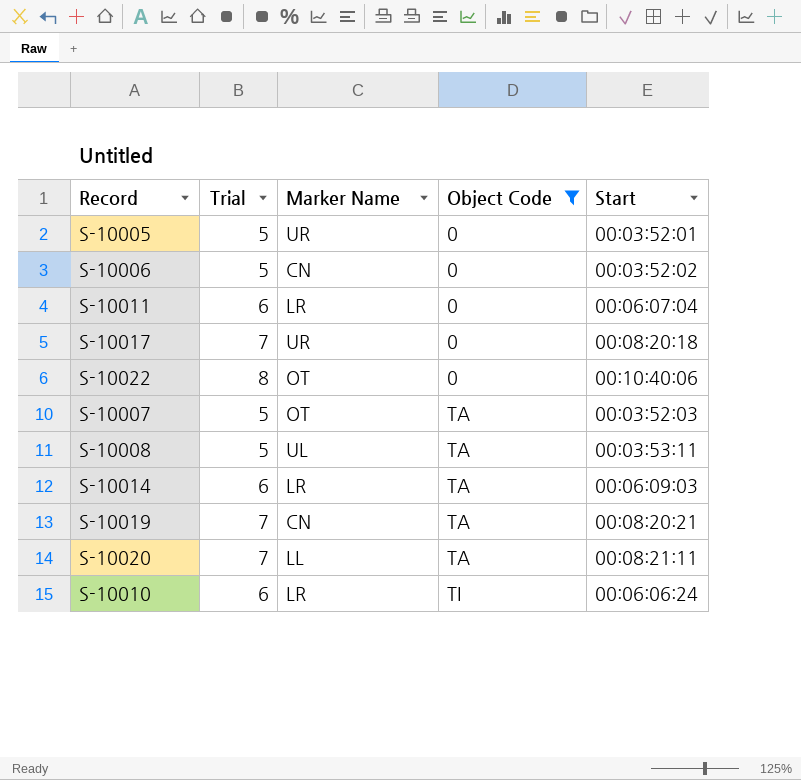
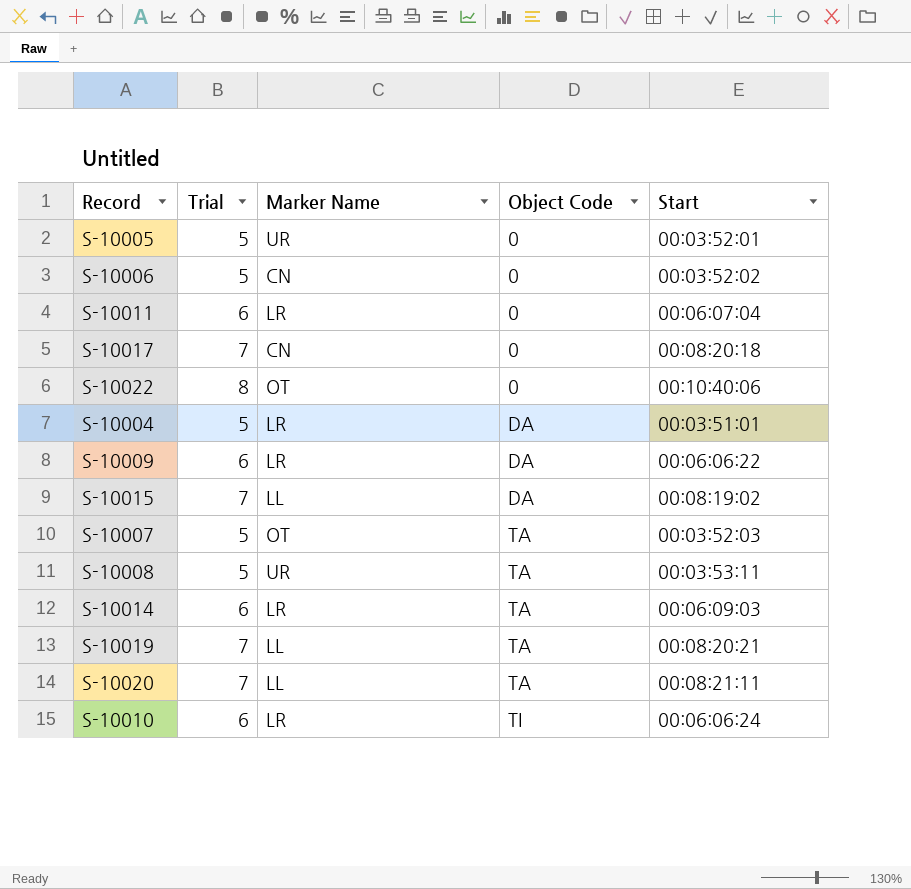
filter: Object Code != DA -> none
S-10017 | Marker Name: UR -> CN
S-10008 | Marker Name: UL -> UR
S-10019 | Marker Name: CN -> LL

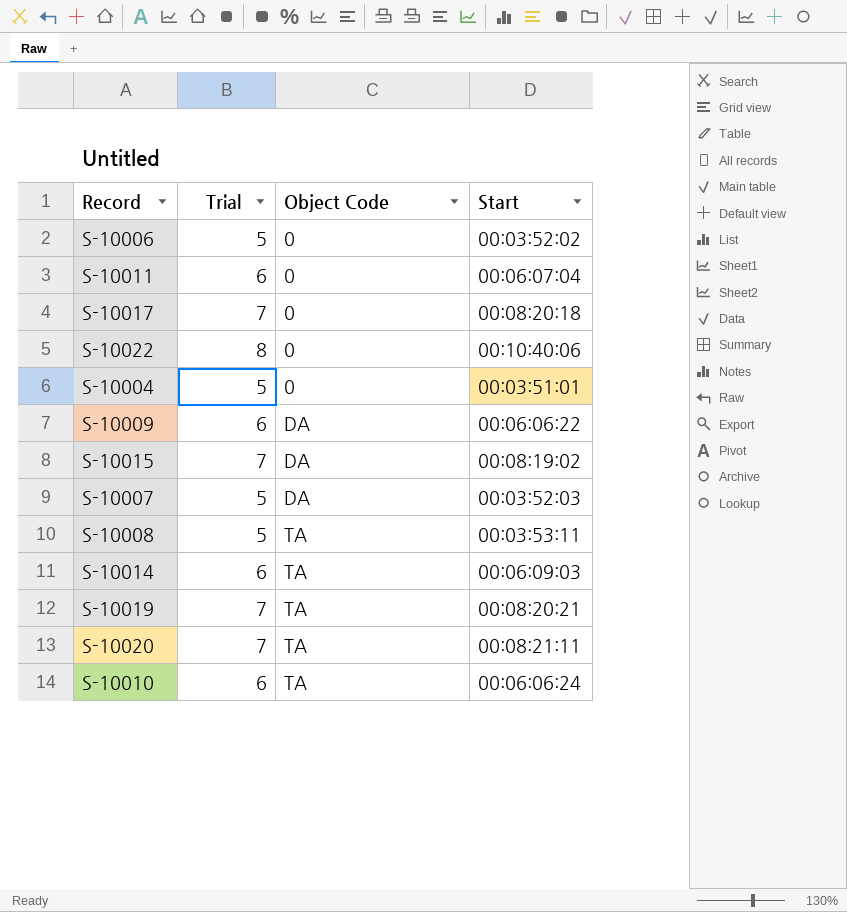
column Marker Name | position: 3 -> none
row S-10005: 5 | UR | 0 | 00:03:52:01 -> none
S-10004 | Object Code: DA -> 0
S-10007 | Object Code: TA -> DA
S-10010 | Object Code: TI -> TA

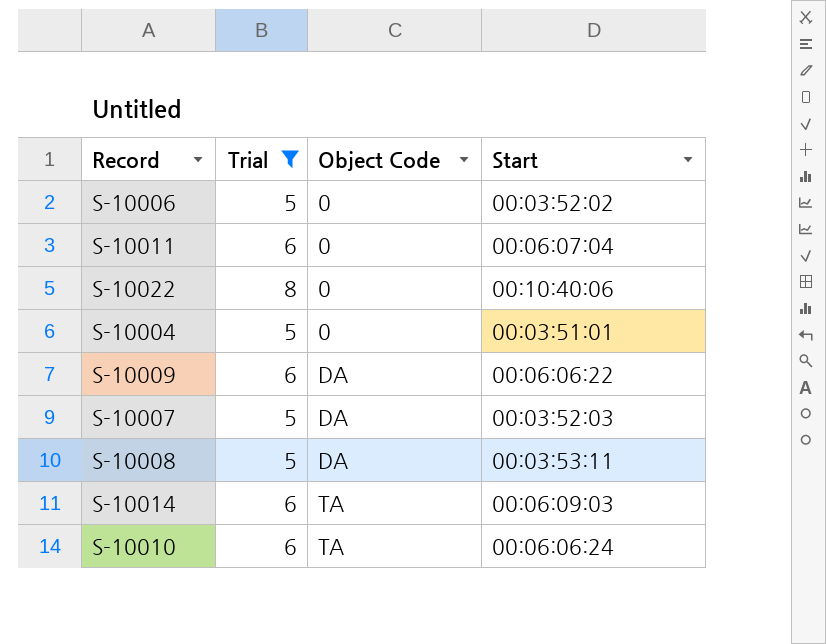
filter: none -> Trial != 7
S-10008 | Object Code: TA -> DA

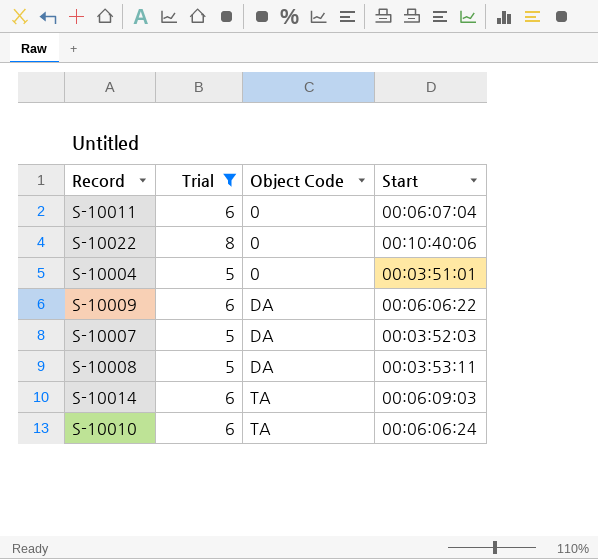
row S-10006: 5 | 0 | 00:03:52:02 -> none

